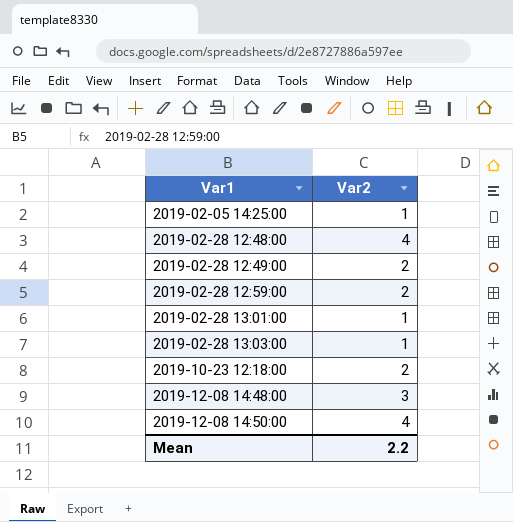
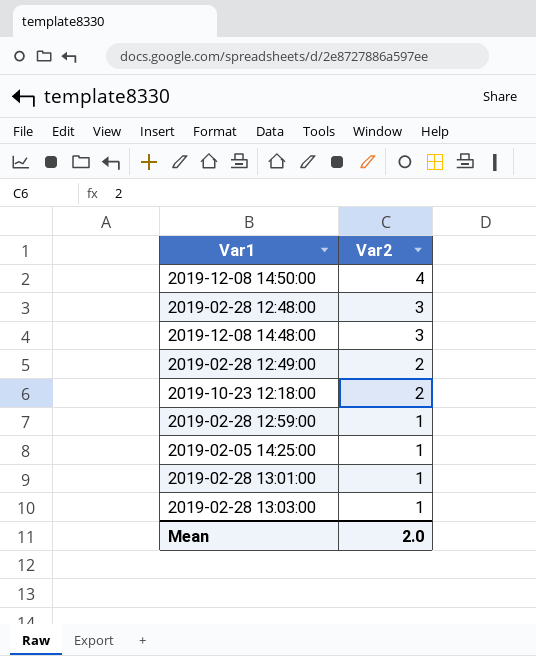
row order: Var1 ascending -> Var2 descending
2019-02-28 12:48:00 | Var2: 4 -> 3
2019-02-28 12:59:00 | Var2: 2 -> 1
Mean | Var2: 2.2 -> 2.0

